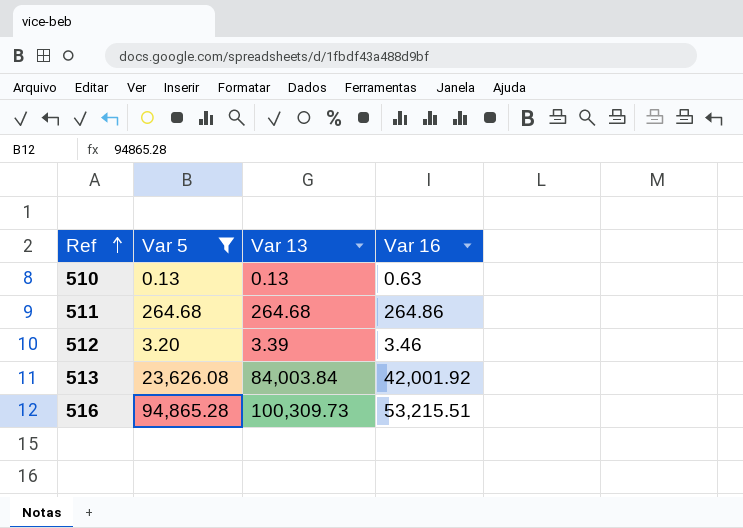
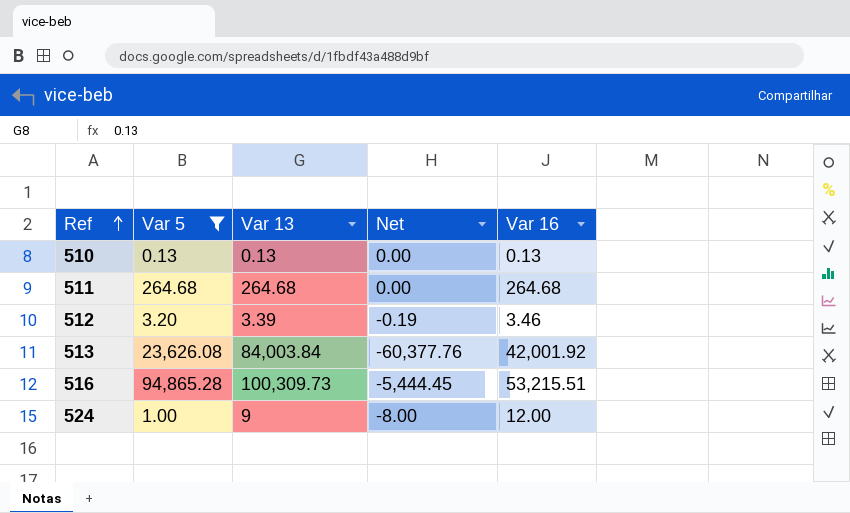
column Net | formula: none -> [Var 5] - [Var 13]
510 | Var 16: 0.63 -> 0.13
511 | Var 16: 264.86 -> 264.68
row 524: none -> 1.00 | 9 | -8.00 | 12.00

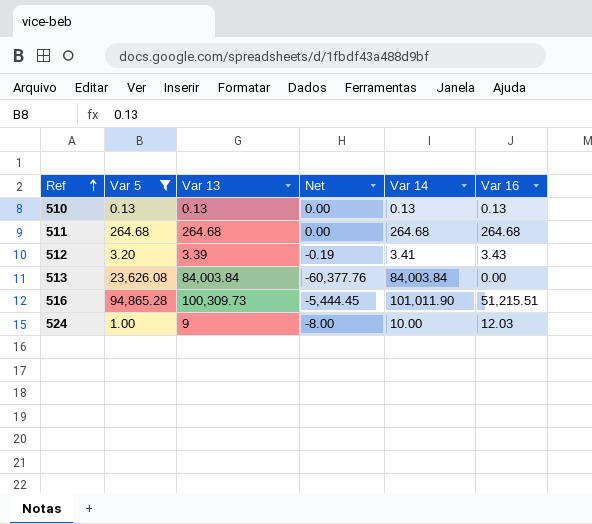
column Var 14 | position: none -> 5
512 | Var 16: 3.46 -> 3.43
513 | Var 16: 42,001.92 -> 0.00
516 | Var 16: 53,215.51 -> 51,215.51
524 | Var 16: 12.00 -> 12.03

